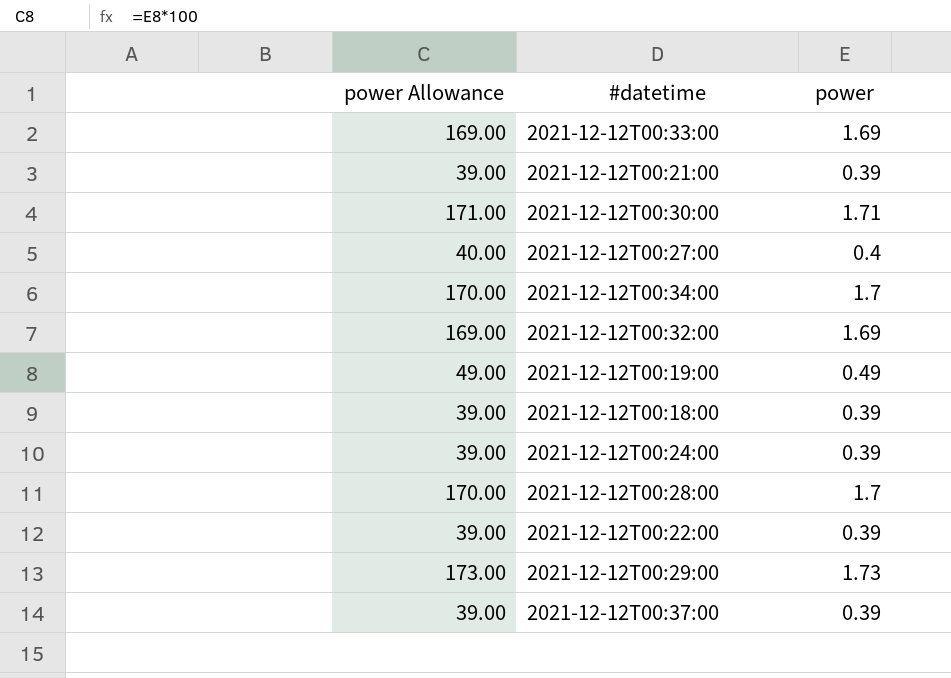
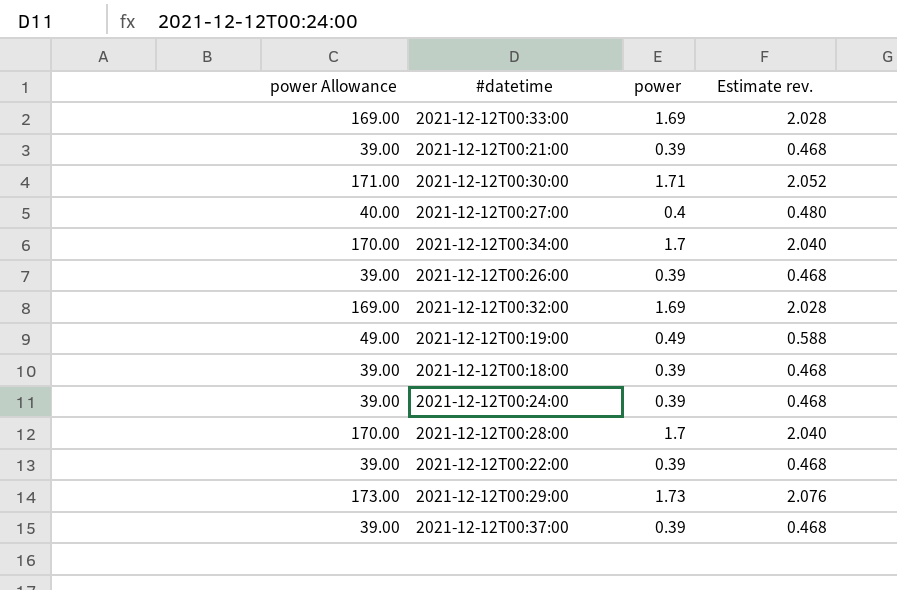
column Estimate rev. | formula: none -> [power] * 1.2
row 2021-12-12T00:26:00: none -> 39.00 | 0.39 | 0.468

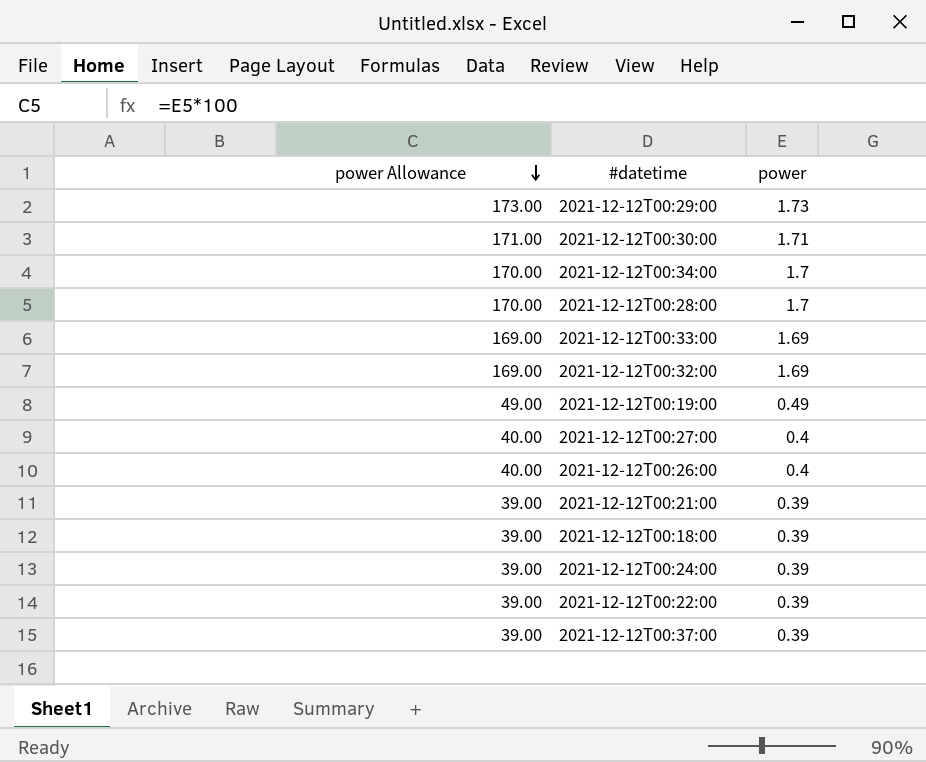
row order: none -> power Allowance descending
column Estimate rev. | formula: [power] * 1.2 -> none
2021-12-12T00:26:00 | power Allowance: 39.00 -> 40.00
2021-12-12T00:26:00 | power: 0.39 -> 0.4

